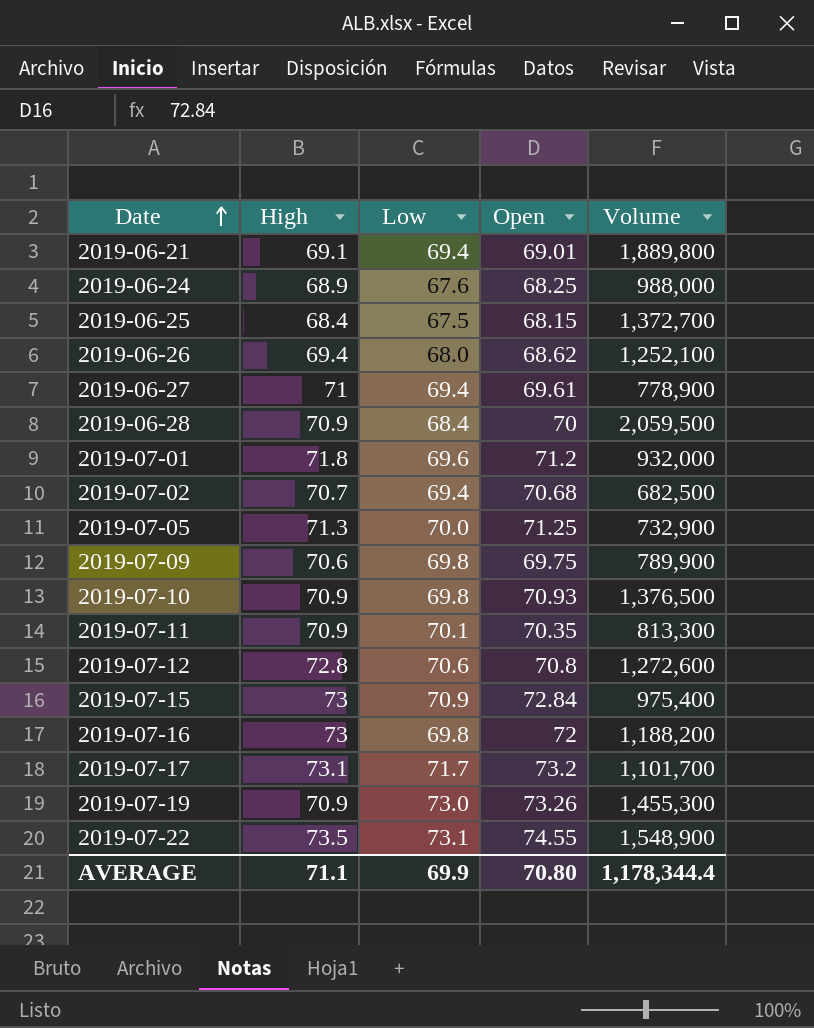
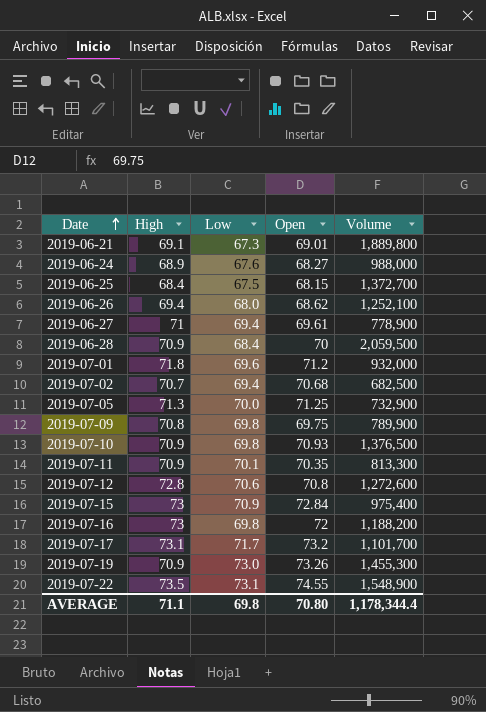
2019-06-21 | Low: 69.4 -> 67.3
2019-06-24 | Open: 68.25 -> 68.27
2019-07-09 | High: 70.6 -> 70.8
AVERAGE | Low: 69.9 -> 69.8

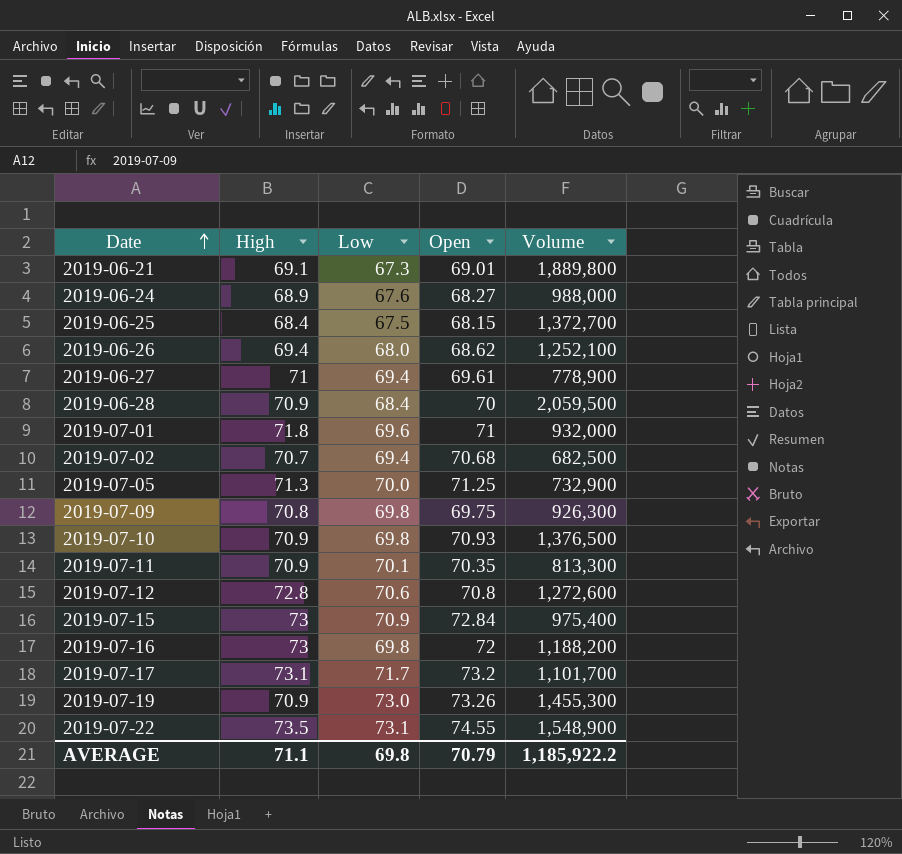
2019-07-01 | Open: 71.2 -> 71
2019-07-09 | Volume: 789,900 -> 926,300
AVERAGE | Open: 70.80 -> 70.79
AVERAGE | Volume: 1,178,344.4 -> 1,185,922.2

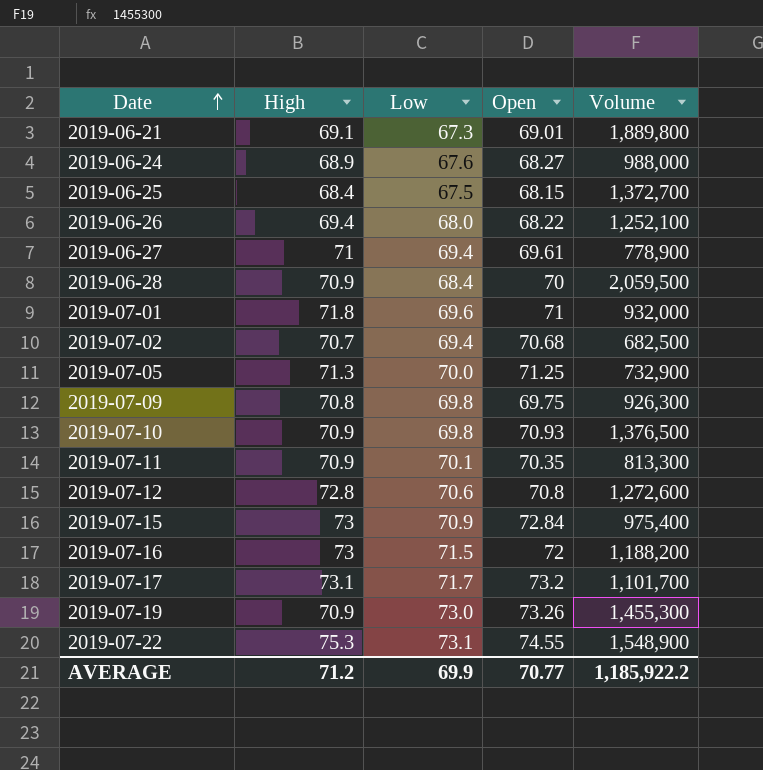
2019-06-26 | Open: 68.62 -> 68.22
2019-07-16 | Low: 69.8 -> 71.5
2019-07-22 | High: 73.5 -> 75.3
AVERAGE | High: 71.1 -> 71.2
AVERAGE | Low: 69.8 -> 69.9
AVERAGE | Open: 70.79 -> 70.77

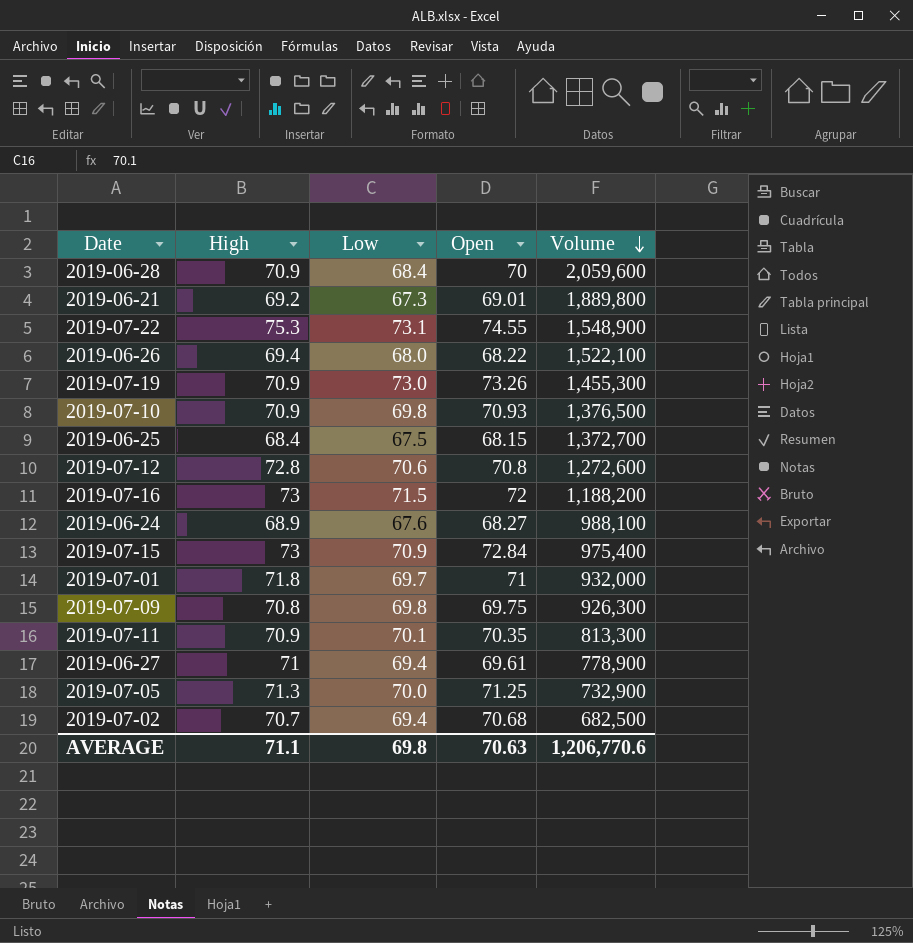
row order: Date ascending -> Volume descending
row 2019-07-17: 73.1 | 71.7 | 73.2 | 1,101,700 -> none
2019-06-28 | Volume: 2,059,500 -> 2,059,600
2019-06-21 | High: 69.1 -> 69.2
2019-06-26 | Volume: 1,252,100 -> 1,522,100
2019-06-24 | Volume: 988,000 -> 988,100
2019-07-01 | Low: 69.6 -> 69.7
AVERAGE | High: 71.2 -> 71.1
AVERAGE | Low: 69.9 -> 69.8
AVERAGE | Open: 70.77 -> 70.63
AVERAGE | Volume: 1,185,922.2 -> 1,206,770.6

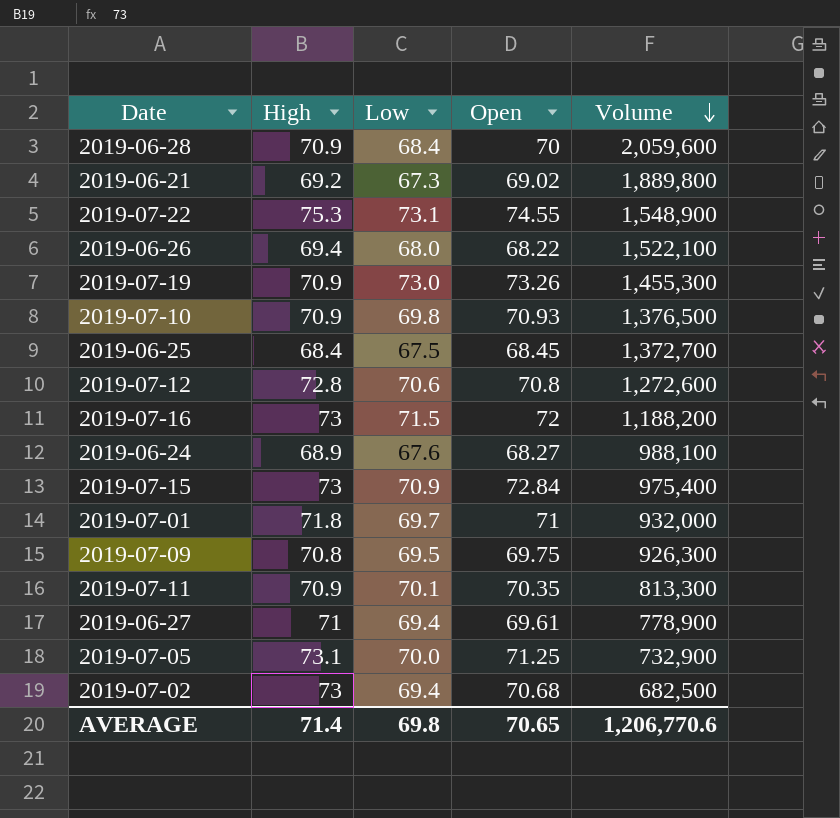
2019-06-21 | Open: 69.01 -> 69.02
2019-06-25 | Open: 68.15 -> 68.45
2019-07-09 | Low: 69.8 -> 69.5
2019-07-05 | High: 71.3 -> 73.1
2019-07-02 | High: 70.7 -> 73
AVERAGE | High: 71.1 -> 71.4
AVERAGE | Open: 70.63 -> 70.65

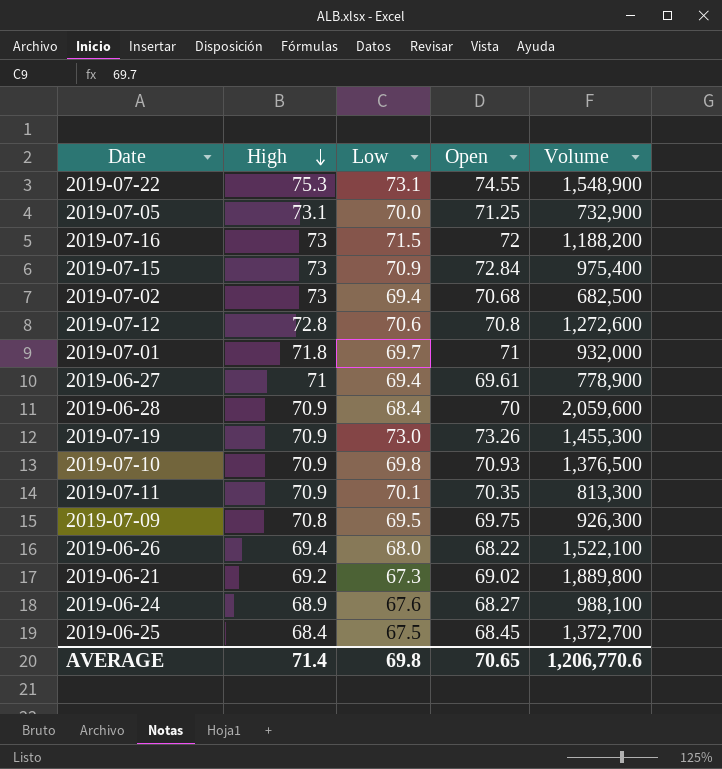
row order: Volume descending -> High descending

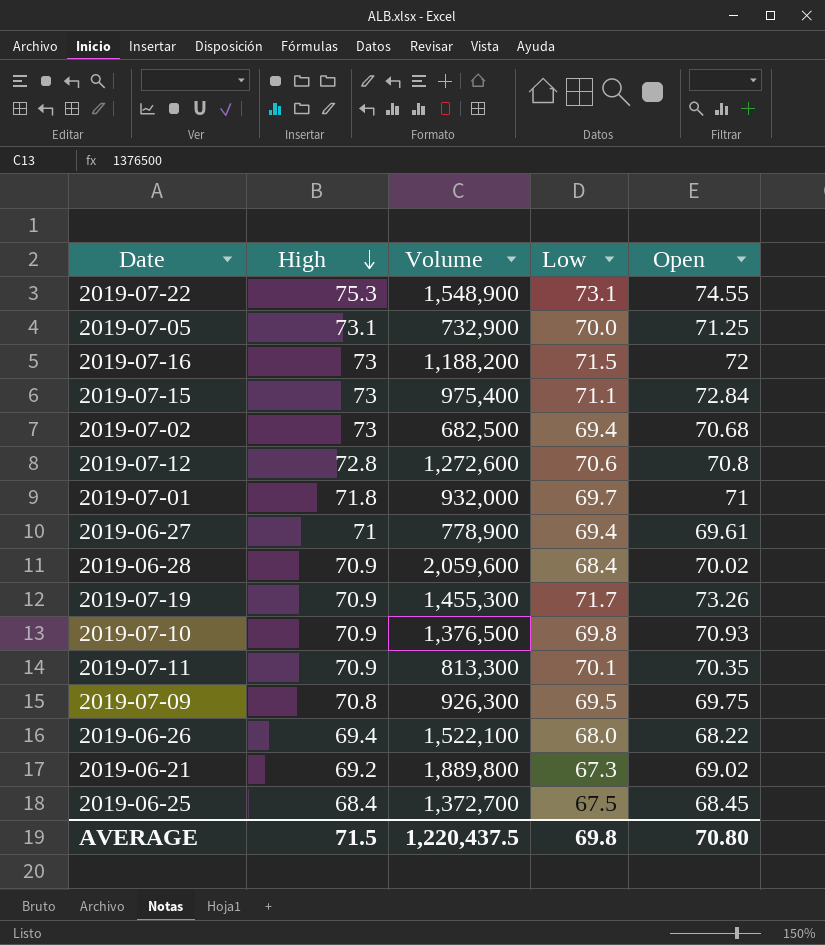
column Volume | position: 5 -> 3
row 2019-06-24: 68.9 | 67.6 | 68.27 | 988,100 -> none
2019-07-15 | Low: 70.9 -> 71.1
2019-06-28 | Open: 70 -> 70.02
2019-07-19 | Low: 73.0 -> 71.7
AVERAGE | High: 71.4 -> 71.5
AVERAGE | Volume: 1,206,770.6 -> 1,220,437.5
AVERAGE | Open: 70.65 -> 70.80

